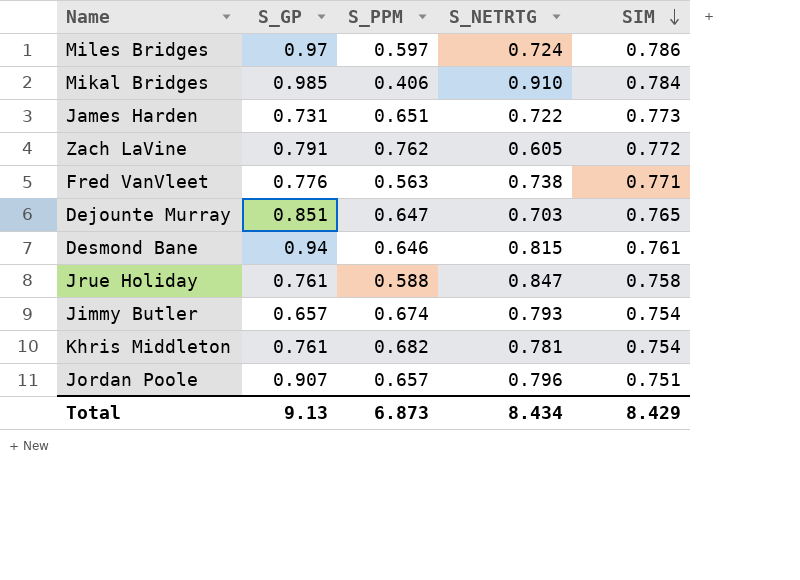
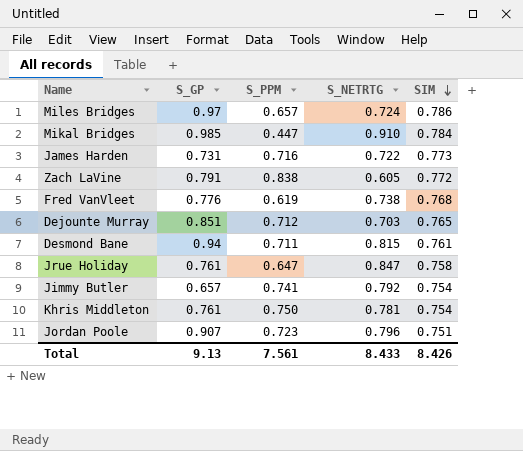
Miles Bridges | S_PPM: 0.597 -> 0.657
Mikal Bridges | S_PPM: 0.406 -> 0.447
James Harden | S_PPM: 0.651 -> 0.716
Zach LaVine | S_PPM: 0.762 -> 0.838
Fred VanVleet | S_PPM: 0.563 -> 0.619
Fred VanVleet | SIM: 0.771 -> 0.768
Dejounte Murray | S_PPM: 0.647 -> 0.712
Desmond Bane | S_PPM: 0.646 -> 0.711
Jrue Holiday | S_PPM: 0.588 -> 0.647
Jimmy Butler | S_PPM: 0.674 -> 0.741
Jimmy Butler | S_NETRTG: 0.793 -> 0.792
Khris Middleton | S_PPM: 0.682 -> 0.750
Jordan Poole | S_PPM: 0.657 -> 0.723
Total | S_PPM: 6.873 -> 7.561
Total | S_NETRTG: 8.434 -> 8.433
Total | SIM: 8.429 -> 8.426

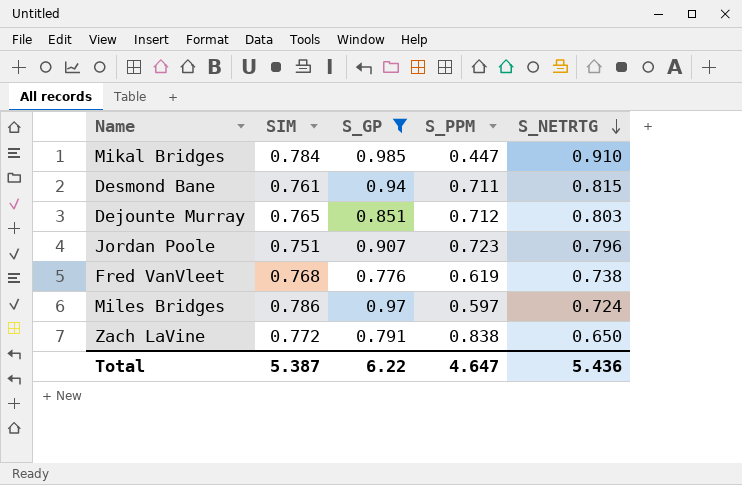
filter: none -> S_GP >= 0.776
row order: SIM descending -> S_NETRTG descending
column SIM | position: 5 -> 2
Dejounte Murray | S_NETRTG: 0.703 -> 0.803
Miles Bridges | S_PPM: 0.657 -> 0.597
Zach LaVine | S_NETRTG: 0.605 -> 0.650
Total | SIM: 8.426 -> 5.387
Total | S_GP: 9.13 -> 6.22
Total | S_PPM: 7.561 -> 4.647
Total | S_NETRTG: 8.433 -> 5.436

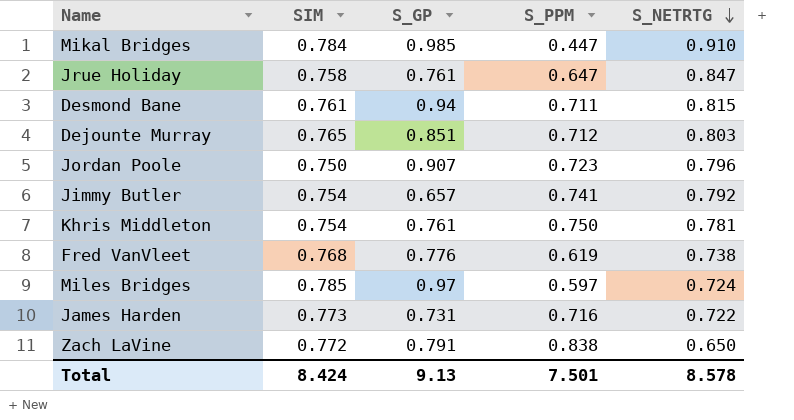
filter: S_GP >= 0.776 -> none
Jordan Poole | SIM: 0.751 -> 0.750
Miles Bridges | SIM: 0.786 -> 0.785
Total | SIM: 5.387 -> 8.424
Total | S_GP: 6.22 -> 9.13
Total | S_PPM: 4.647 -> 7.501
Total | S_NETRTG: 5.436 -> 8.578

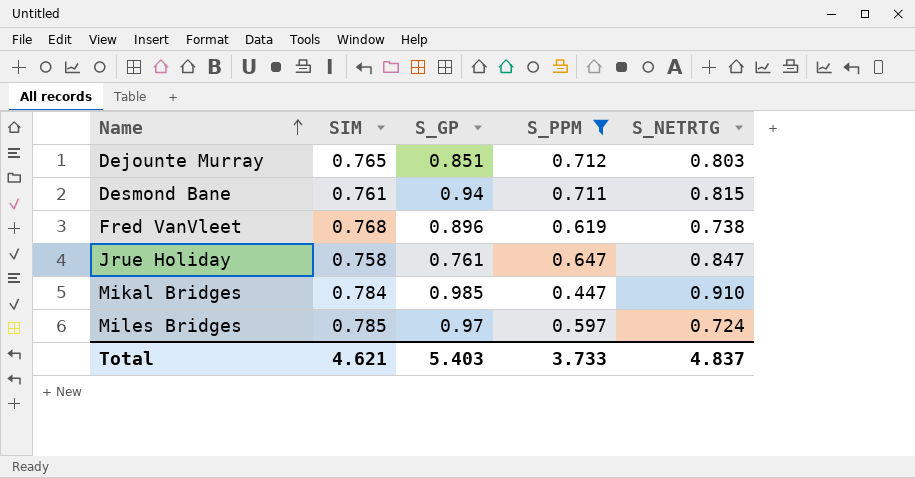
filter: none -> S_PPM <= 0.712
row order: S_NETRTG descending -> Name ascending
Fred VanVleet | S_GP: 0.776 -> 0.896
Total | SIM: 8.424 -> 4.621
Total | S_GP: 9.13 -> 5.403
Total | S_PPM: 7.501 -> 3.733
Total | S_NETRTG: 8.578 -> 4.837

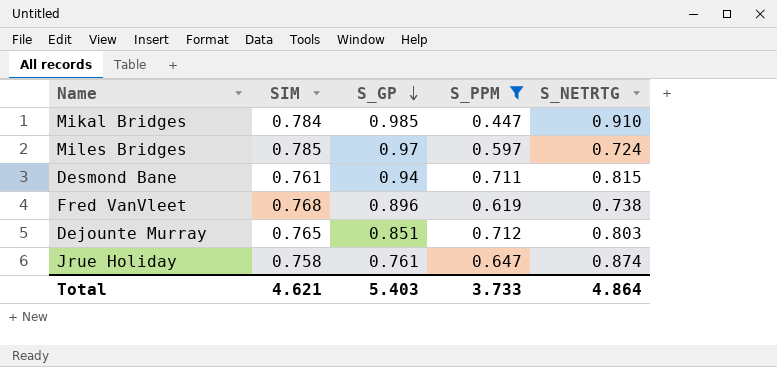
row order: Name ascending -> S_GP descending
Jrue Holiday | S_NETRTG: 0.847 -> 0.874
Total | S_NETRTG: 4.837 -> 4.864

